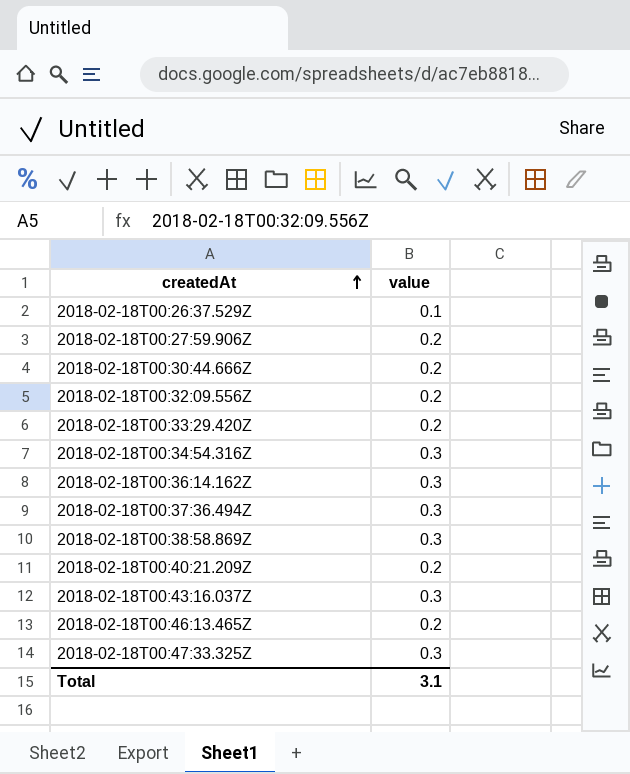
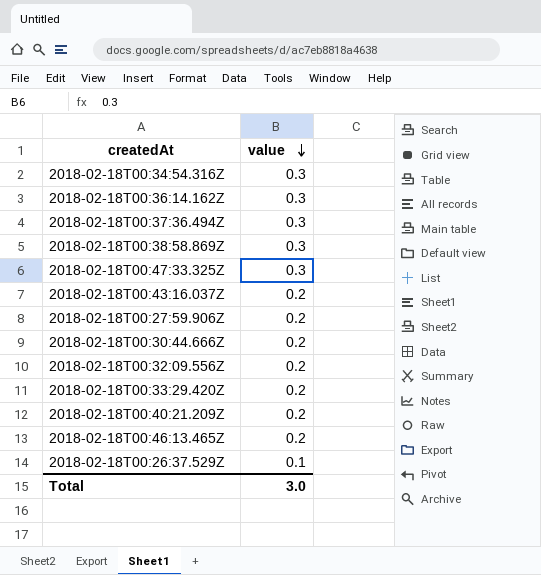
row order: createdAt ascending -> value descending
2018-02-18T00:43:16.037Z | value: 0.3 -> 0.2
Total | value: 3.1 -> 3.0

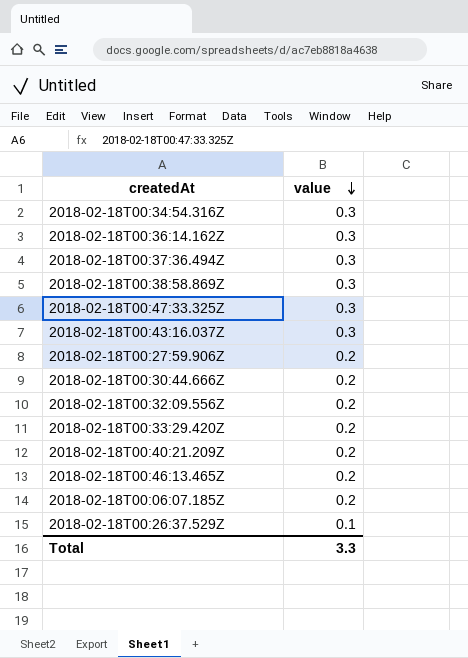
2018-02-18T00:43:16.037Z | value: 0.2 -> 0.3
row 2018-02-18T00:06:07.185Z: none -> 0.2
Total | value: 3.0 -> 3.3

